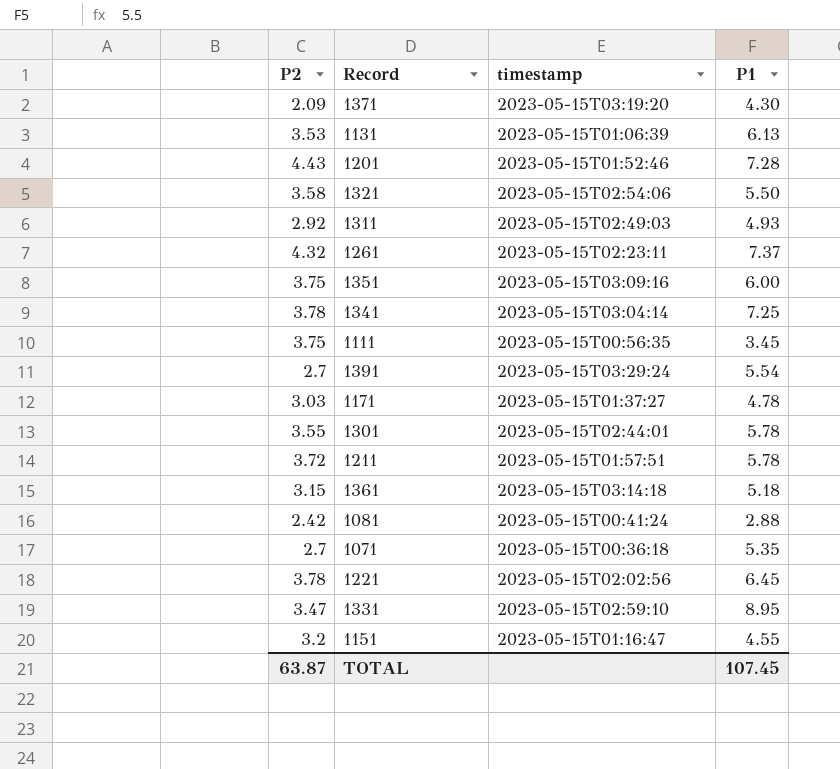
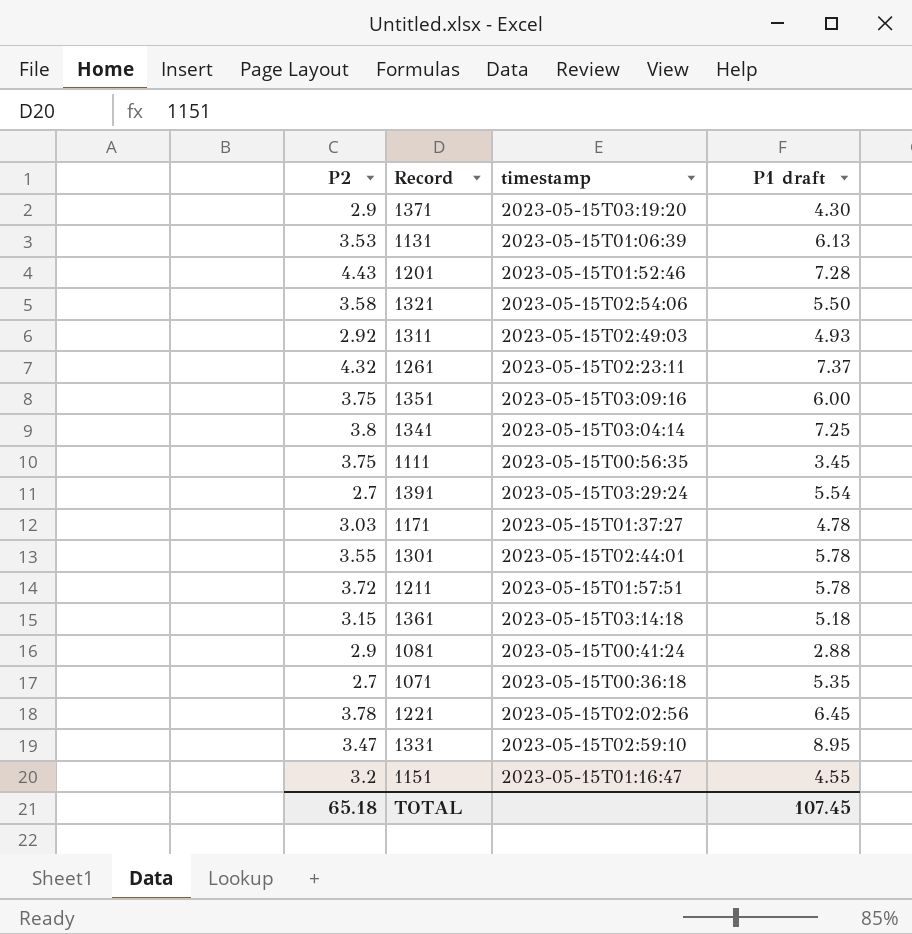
column name: P1 -> P1 draft
1371 | P2: 2.09 -> 2.9
1341 | P2: 3.78 -> 3.8
1081 | P2: 2.42 -> 2.9
TOTAL | P2: 63.87 -> 65.18

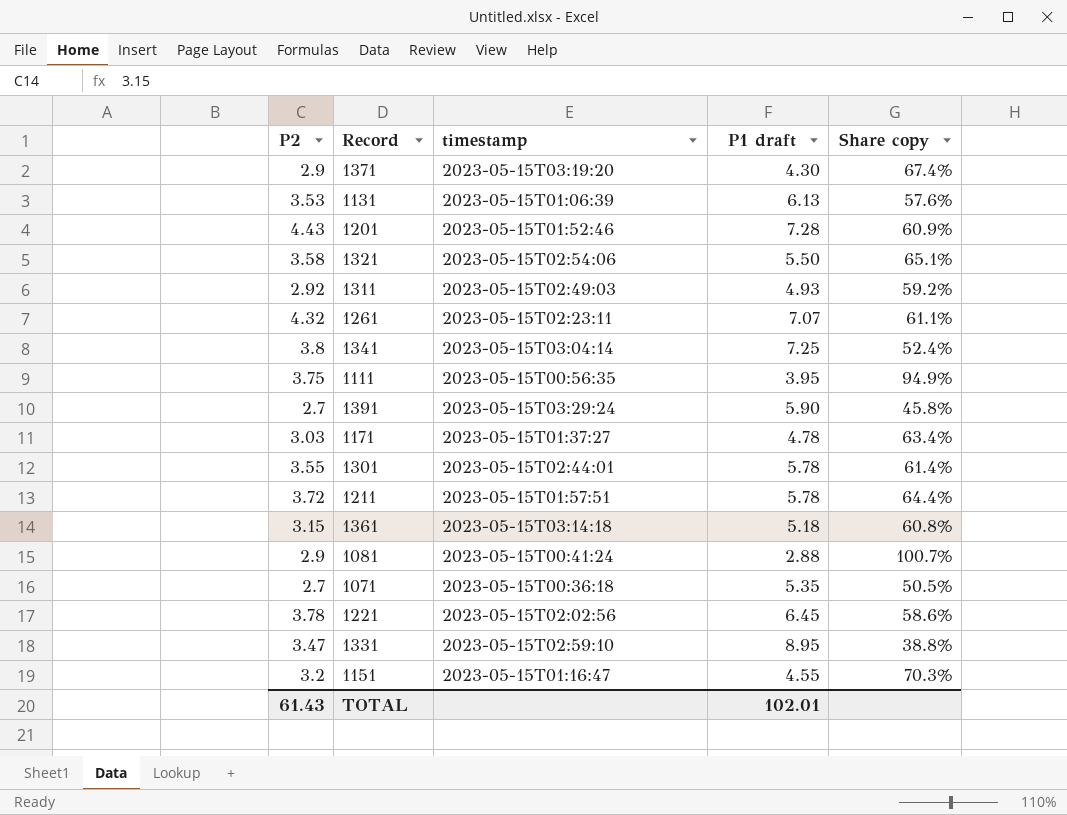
column Share copy | formula: none -> [P2] / [P1 draft]
row 1351: 3.75 | 2023-05-15T03:09:16 | 6.00 -> none
1261 | P1 draft: 7.37 -> 7.07
1111 | P1 draft: 3.45 -> 3.95
1391 | P1 draft: 5.54 -> 5.90
TOTAL | P2: 65.18 -> 61.43
TOTAL | P1 draft: 107.45 -> 102.01

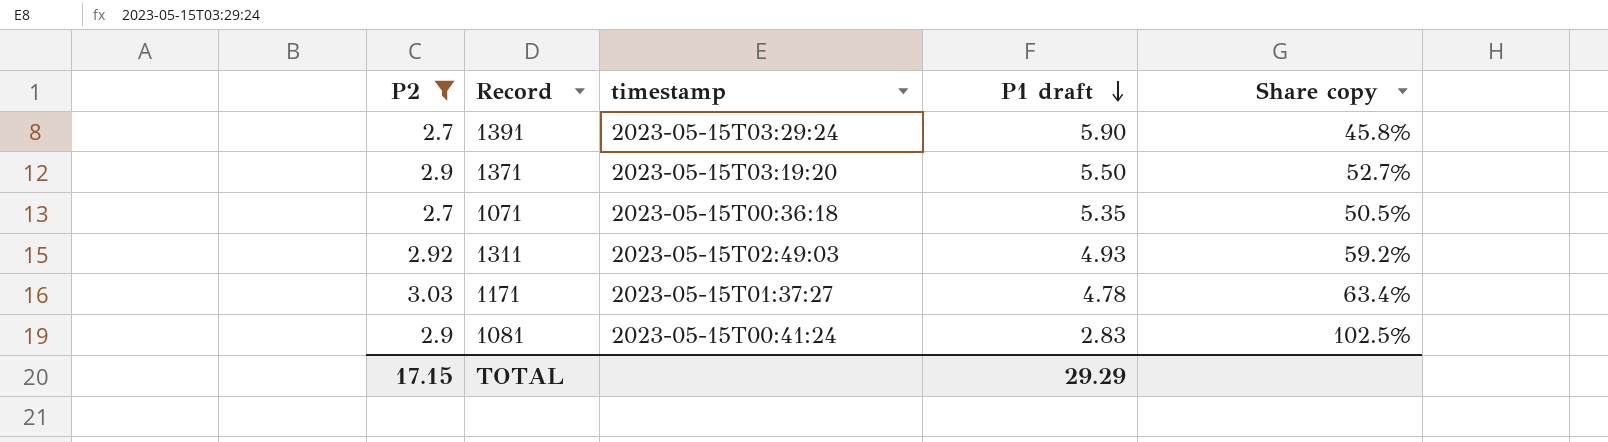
filter: none -> P2 <= 3.03
row order: none -> P1 draft descending
1371 | P1 draft: 4.30 -> 5.50
1371 | Share copy: 67.4% -> 52.7%
1081 | P1 draft: 2.88 -> 2.83
1081 | Share copy: 100.7% -> 102.5%
TOTAL | P2: 61.43 -> 17.15
TOTAL | P1 draft: 102.01 -> 29.29

